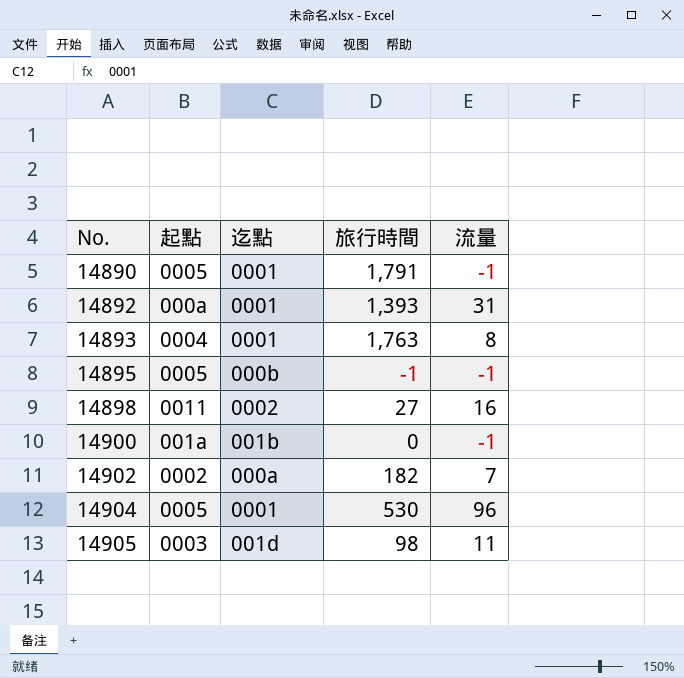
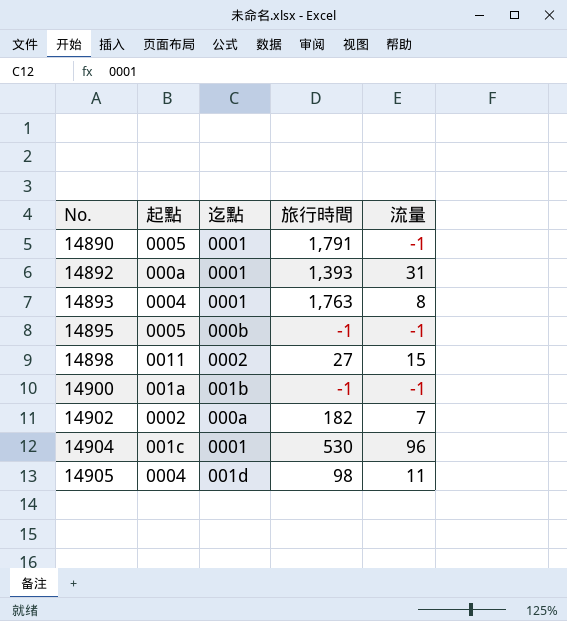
14898 | 流量: 16 -> 15
14900 | 旅行時間: 0 -> -1
14904 | 起點: 0005 -> 001c
14905 | 起點: 0003 -> 0004

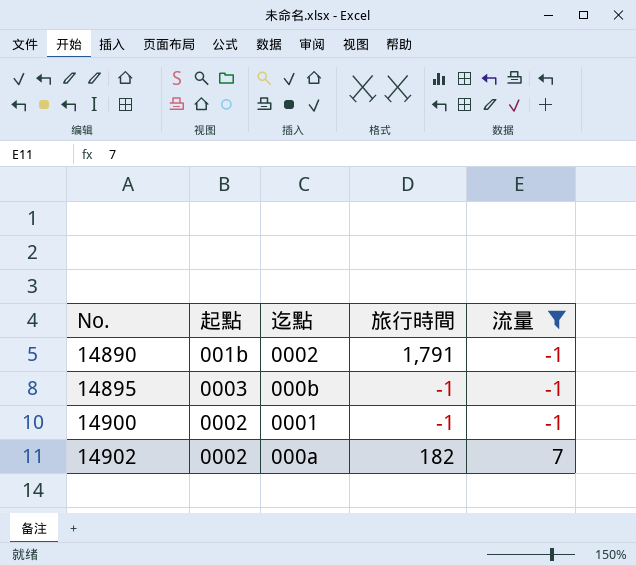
filter: none -> 流量 <= 7
14890 | 起點: 0005 -> 001b
14890 | 迄點: 0001 -> 0002
14895 | 起點: 0005 -> 0003
14900 | 起點: 001a -> 0002
14900 | 迄點: 001b -> 0001

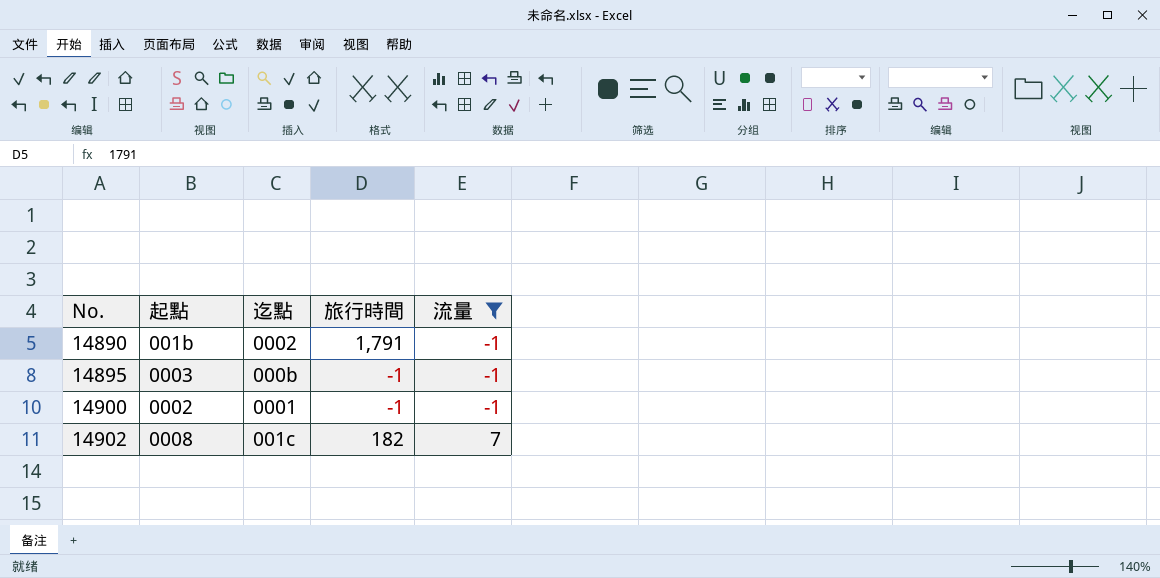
14902 | 起點: 0002 -> 0008
14902 | 迄點: 000a -> 001c

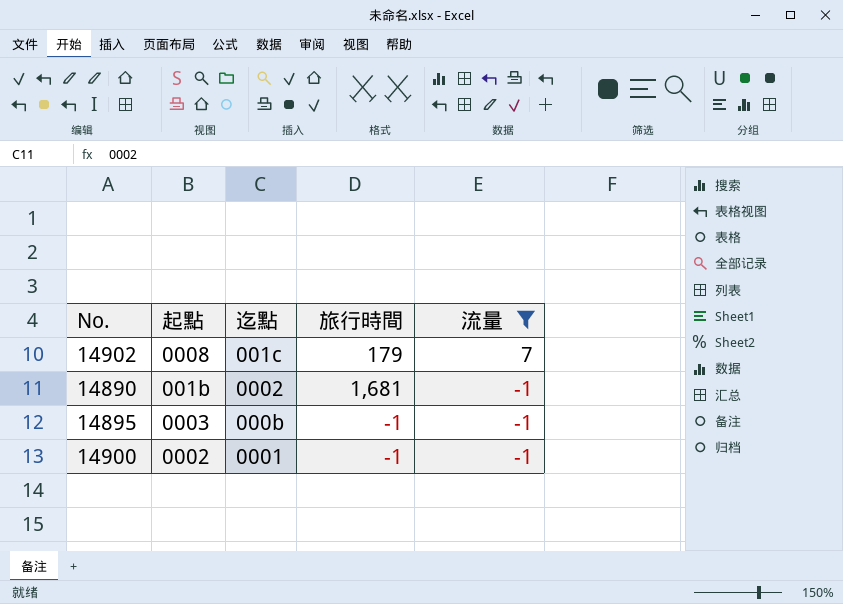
row order: No. ascending -> 流量 descending
14902 | 旅行時間: 182 -> 179
14890 | 旅行時間: 1,791 -> 1,681

